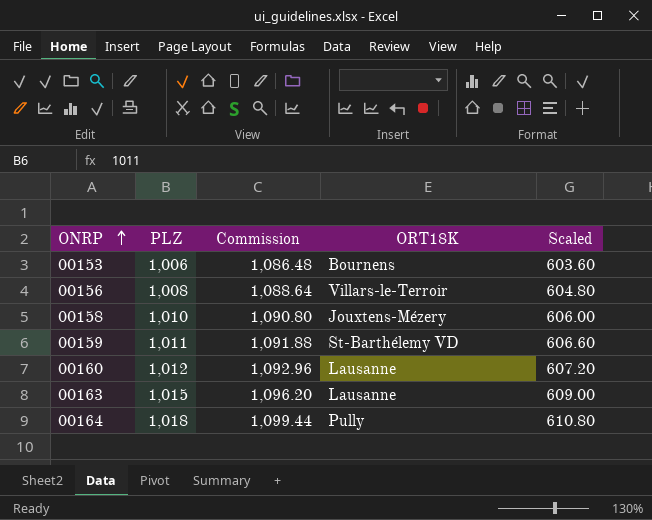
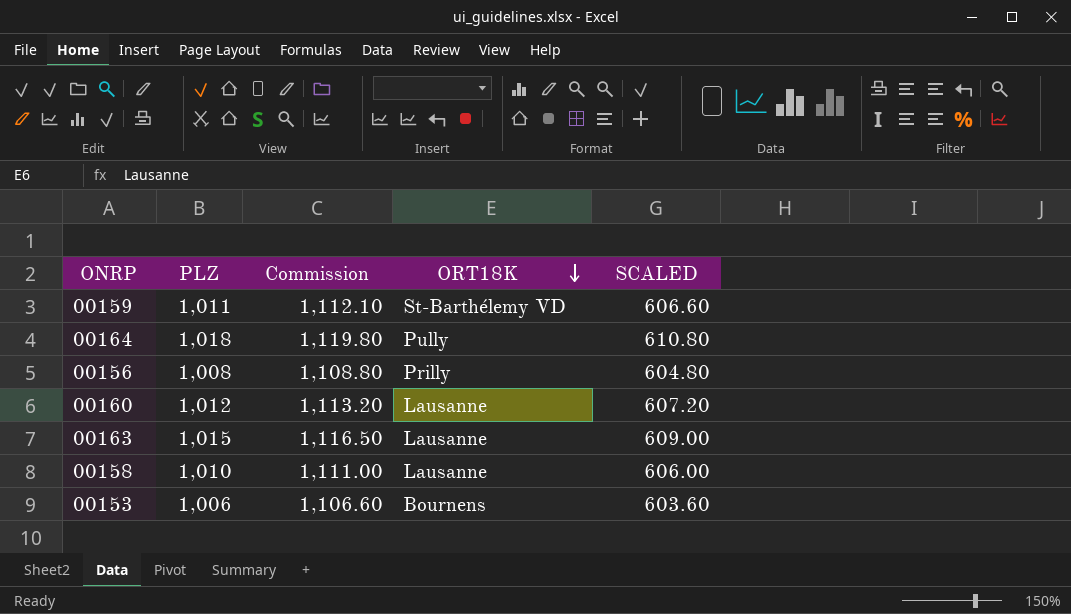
row order: ONRP ascending -> ORT18K descending
column Commission | formula: [PLZ] * 1.08 -> [PLZ] * 1.1
column name: Scaled -> SCALED
00156 | ORT18K: Villars-le-Terroir -> Prilly
00158 | ORT18K: Jouxtens-Mézery -> Lausanne

